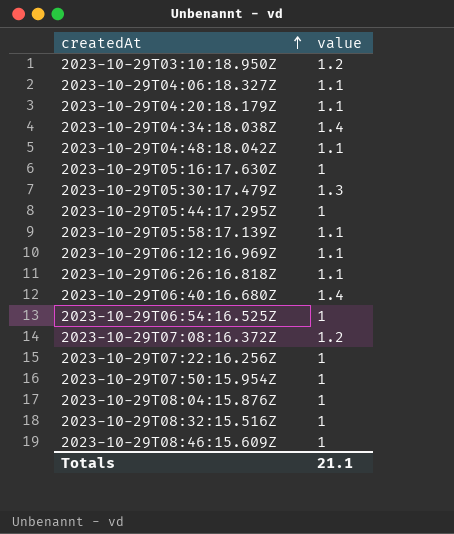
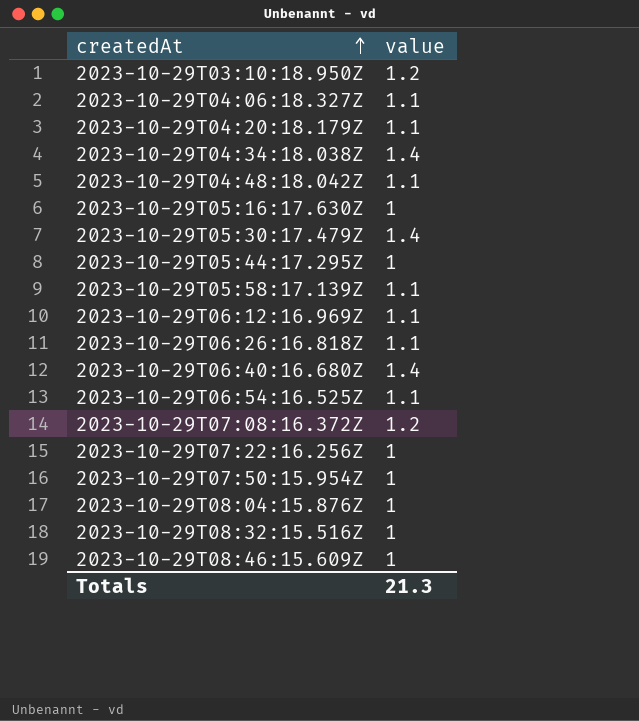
2023-10-29T05:30:17.479Z | value: 1.3 -> 1.4
2023-10-29T06:54:16.525Z | value: 1 -> 1.1
Totals | value: 21.1 -> 21.3

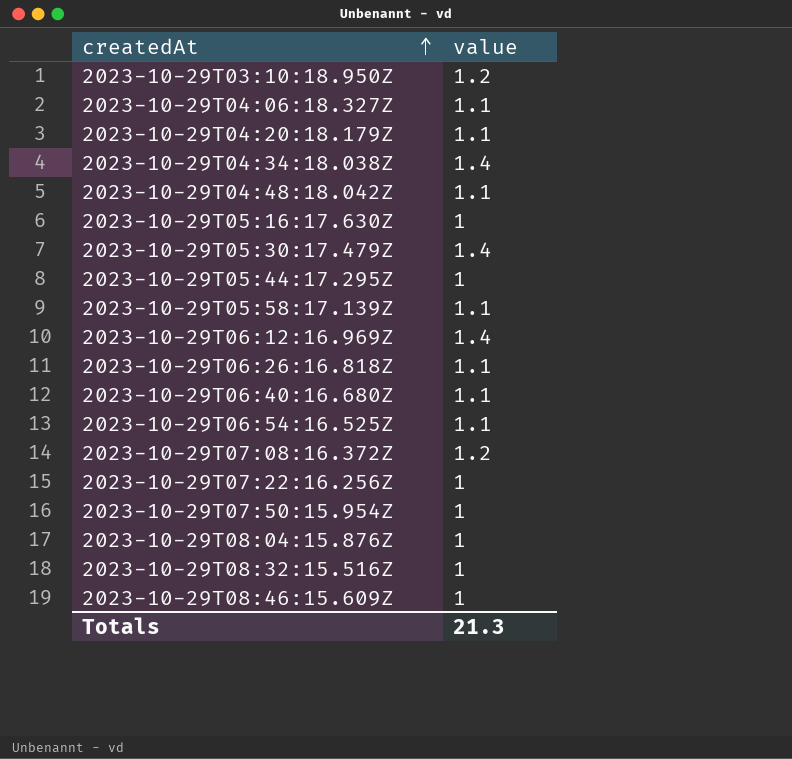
2023-10-29T06:12:16.969Z | value: 1.1 -> 1.4
2023-10-29T06:40:16.680Z | value: 1.4 -> 1.1

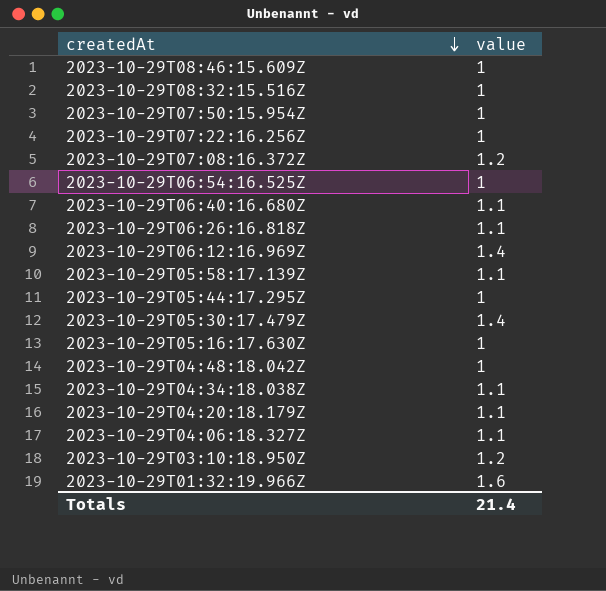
row order: createdAt ascending -> createdAt descending
row 2023-10-29T08:04:15.876Z: 1 -> none
2023-10-29T06:54:16.525Z | value: 1.1 -> 1
2023-10-29T04:48:18.042Z | value: 1.1 -> 1
2023-10-29T04:34:18.038Z | value: 1.4 -> 1.1
row 2023-10-29T01:32:19.966Z: none -> 1.6
Totals | value: 21.3 -> 21.4

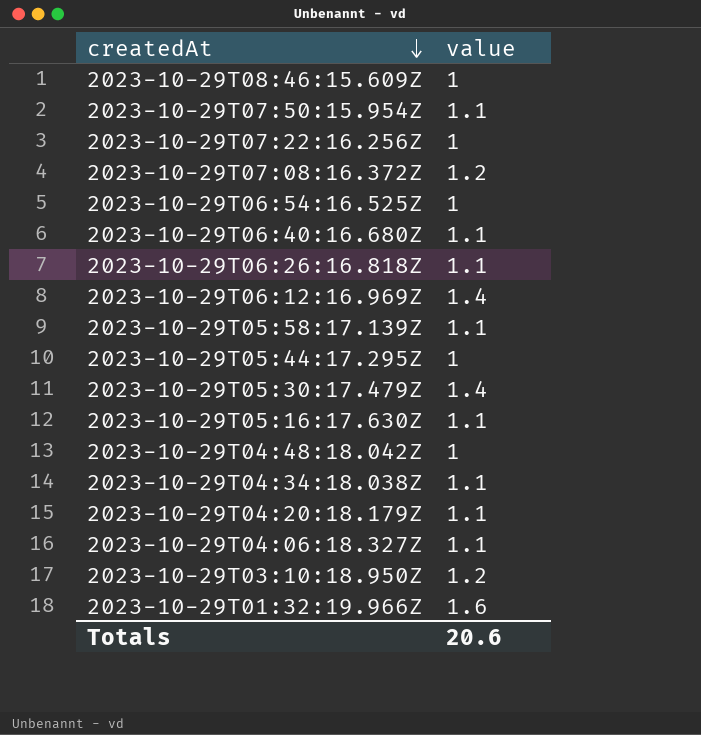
row 2023-10-29T08:32:15.516Z: 1 -> none
2023-10-29T07:50:15.954Z | value: 1 -> 1.1
2023-10-29T05:16:17.630Z | value: 1 -> 1.1
Totals | value: 21.4 -> 20.6

